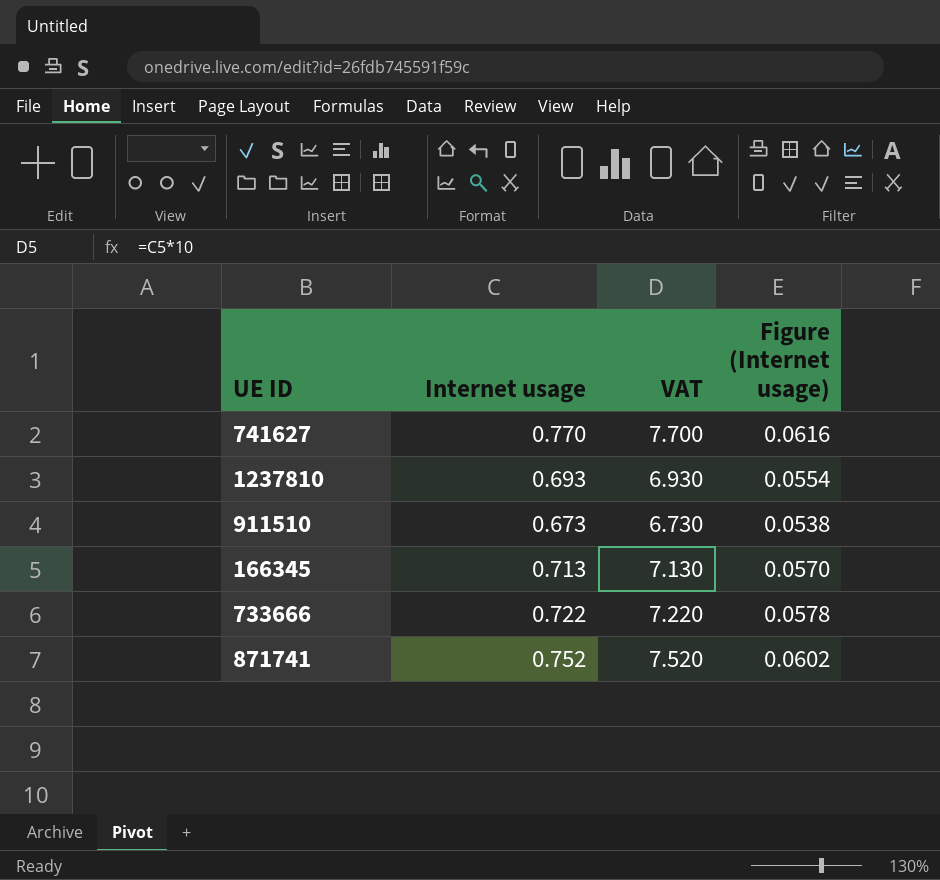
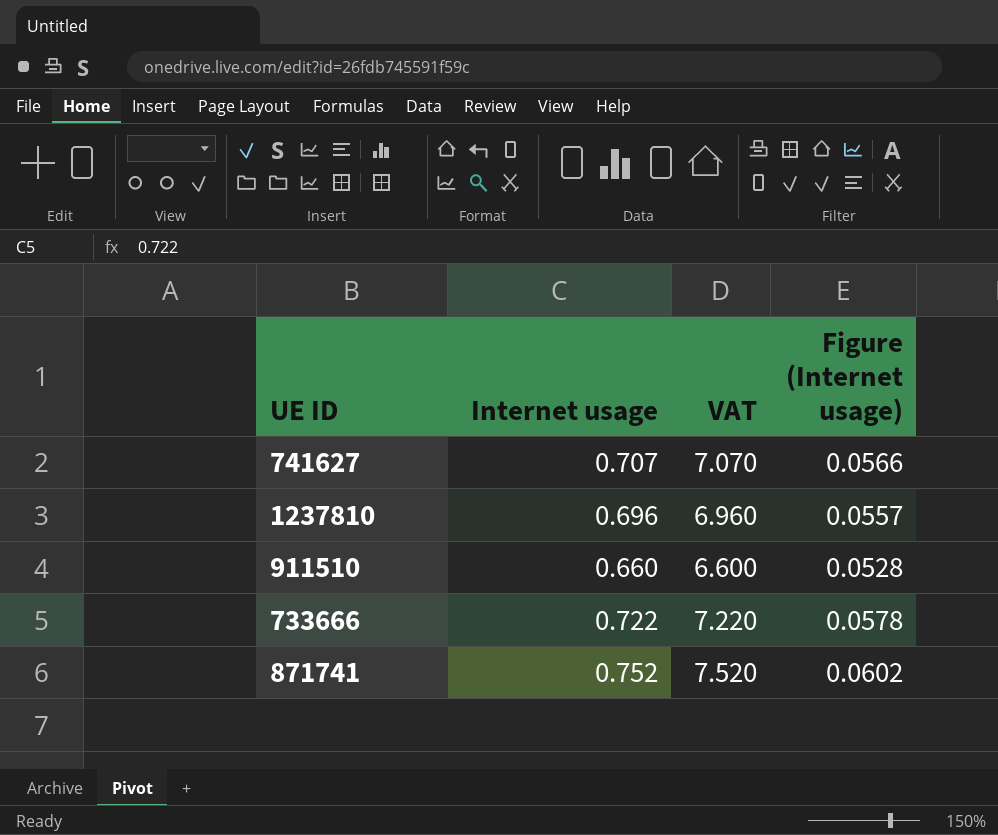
row 166345: 0.713 | 7.130 | 0.0570 -> none
741627 | Internet usage: 0.770 -> 0.707
741627 | VAT: 7.700 -> 7.070
741627 | Figure (Internet usage): 0.0616 -> 0.0566
1237810 | Internet usage: 0.693 -> 0.696
1237810 | VAT: 6.930 -> 6.960
1237810 | Figure (Internet usage): 0.0554 -> 0.0557
911510 | Internet usage: 0.673 -> 0.660
911510 | VAT: 6.730 -> 6.600
911510 | Figure (Internet usage): 0.0538 -> 0.0528

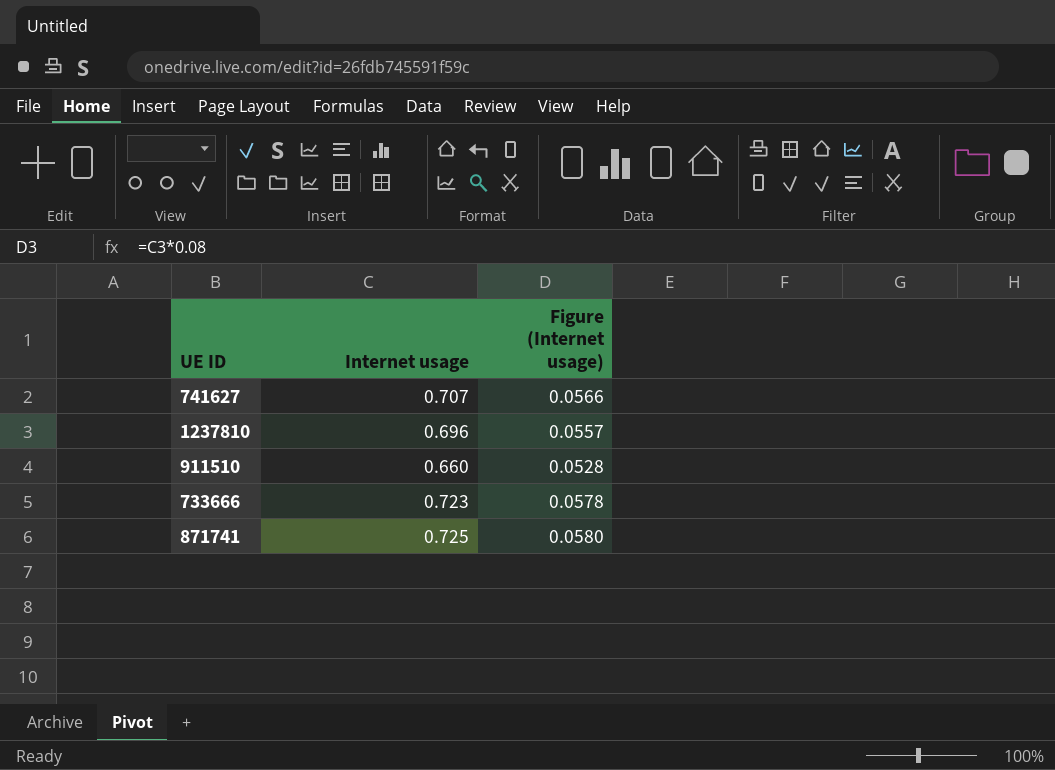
column VAT | formula: [Internet usage] * 10 -> none
733666 | Internet usage: 0.722 -> 0.723
871741 | Internet usage: 0.752 -> 0.725
871741 | Figure (Internet usage): 0.0602 -> 0.0580

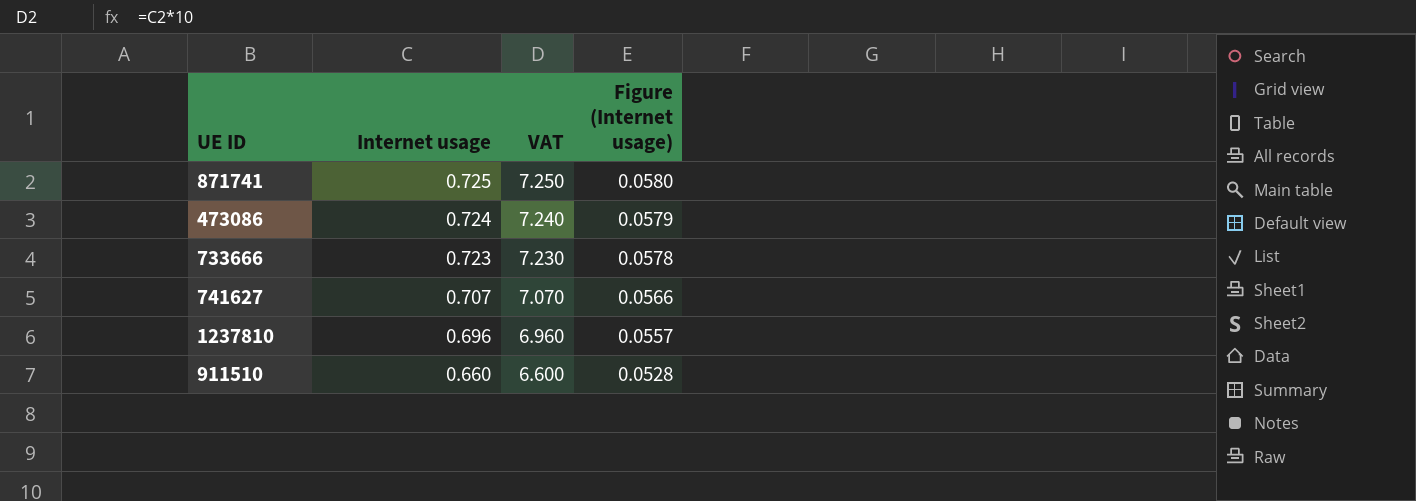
row order: none -> Internet usage descending
column VAT | formula: none -> [Internet usage] * 10
row 473086: none -> 0.724 | 7.240 | 0.0579

